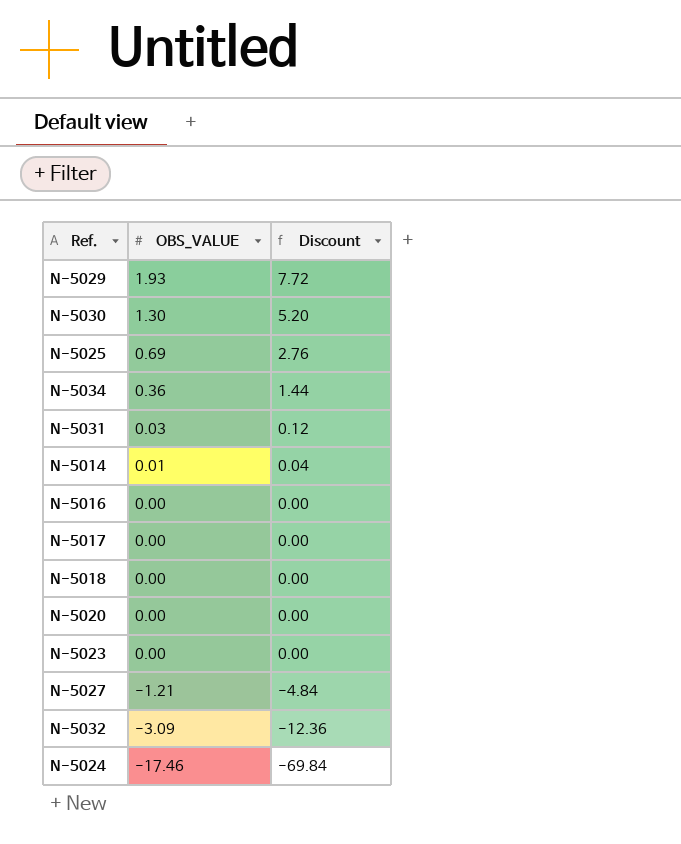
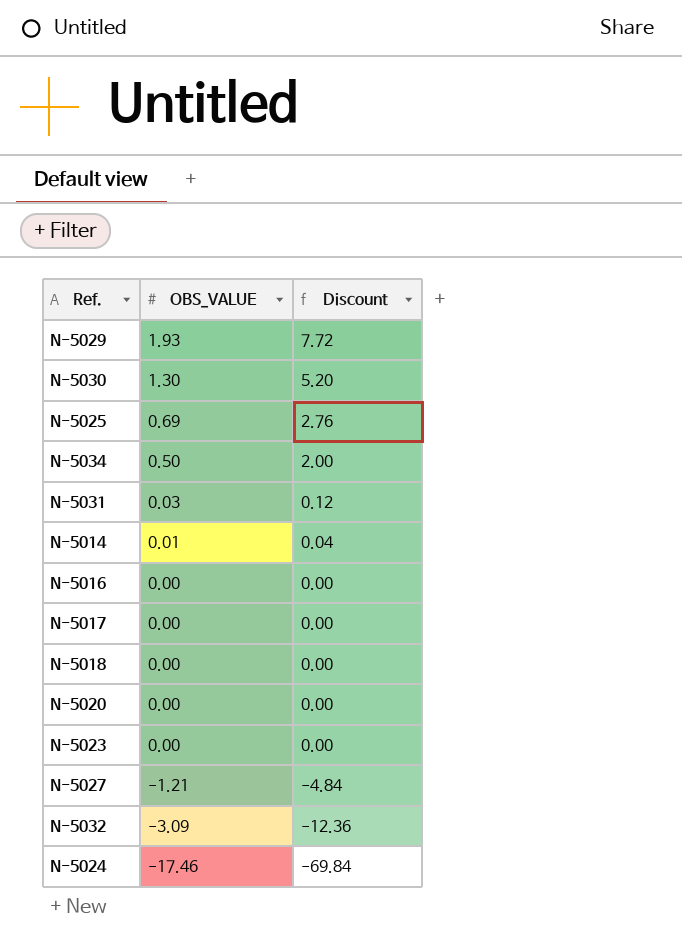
N-5034 | OBS_VALUE: 0.36 -> 0.50
N-5034 | Discount: 1.44 -> 2.00

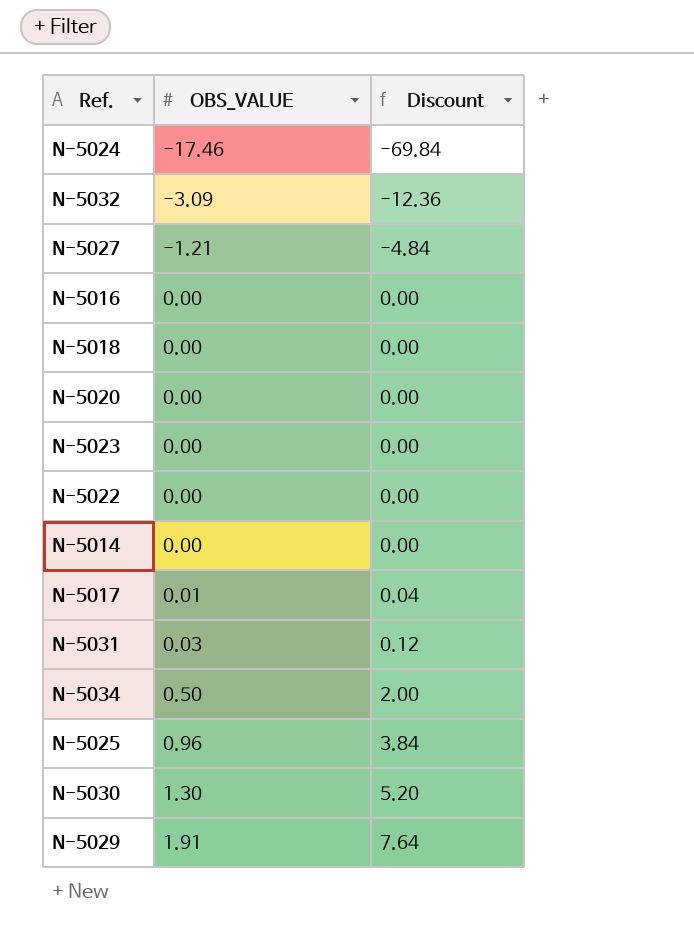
row order: OBS_VALUE descending -> OBS_VALUE ascending
row N-5022: none -> 0.00 | 0.00
N-5014 | OBS_VALUE: 0.01 -> 0.00
N-5014 | Discount: 0.04 -> 0.00
N-5017 | OBS_VALUE: 0.00 -> 0.01
N-5017 | Discount: 0.00 -> 0.04
N-5025 | OBS_VALUE: 0.69 -> 0.96
N-5025 | Discount: 2.76 -> 3.84
N-5029 | OBS_VALUE: 1.93 -> 1.91
N-5029 | Discount: 7.72 -> 7.64

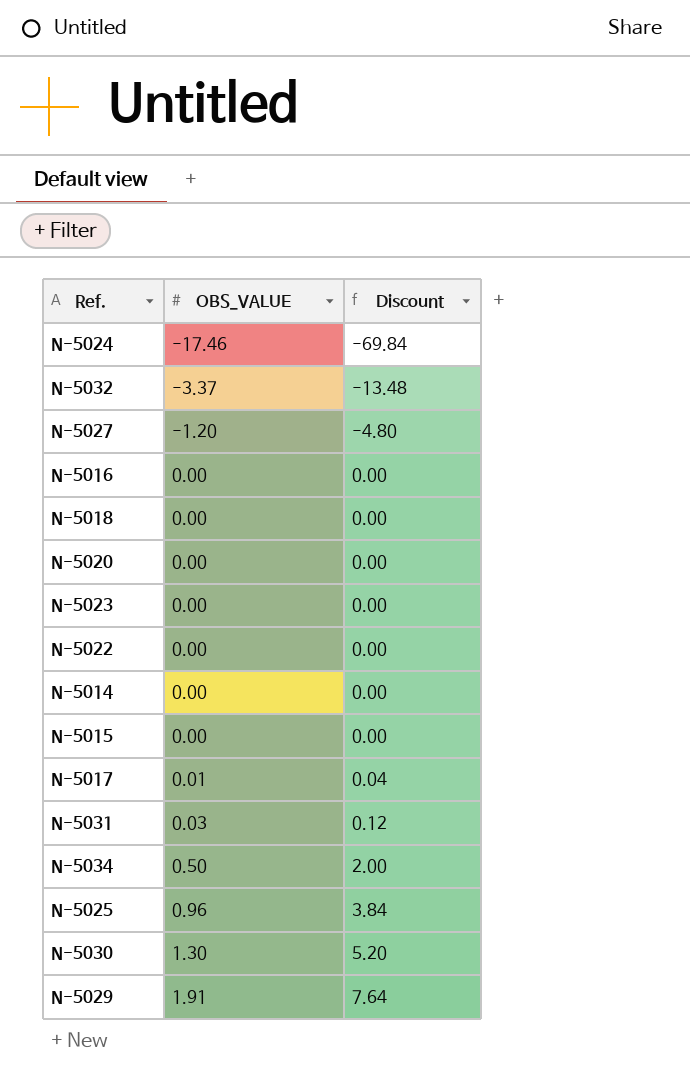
N-5032 | OBS_VALUE: -3.09 -> -3.37
N-5032 | Discount: -12.36 -> -13.48
N-5027 | OBS_VALUE: -1.21 -> -1.20
N-5027 | Discount: -4.84 -> -4.80
row N-5015: none -> 0.00 | 0.00

